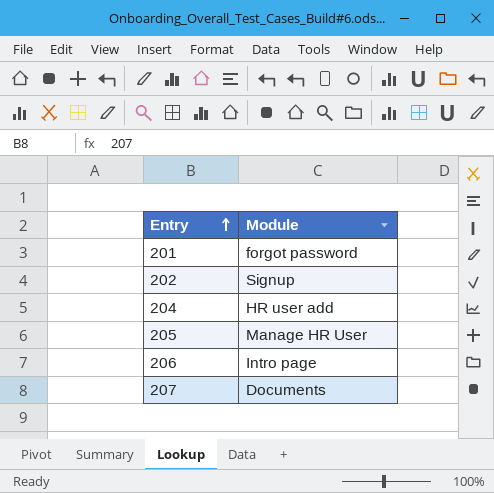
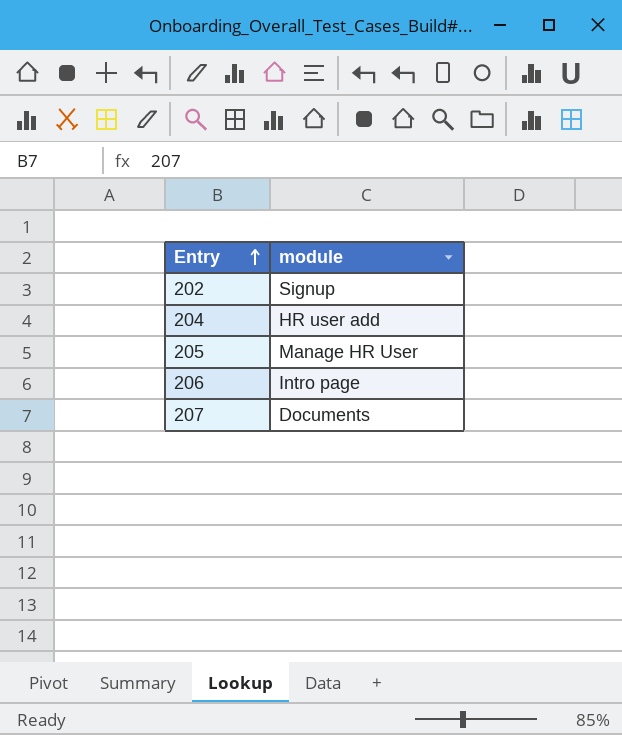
column name: Module -> module
row 201: forgot password -> none

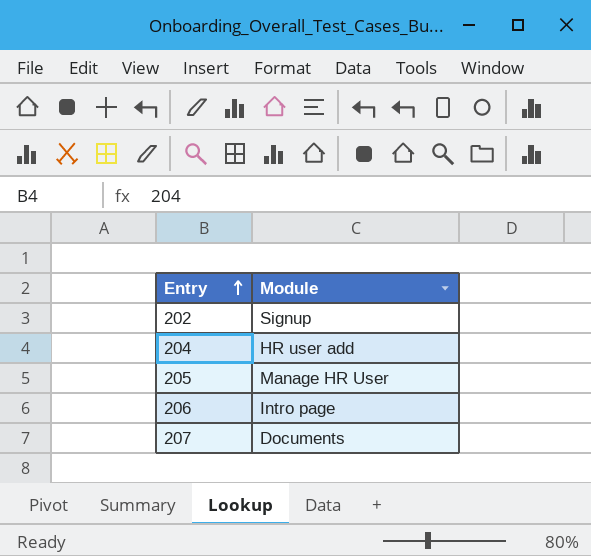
column name: module -> Module

